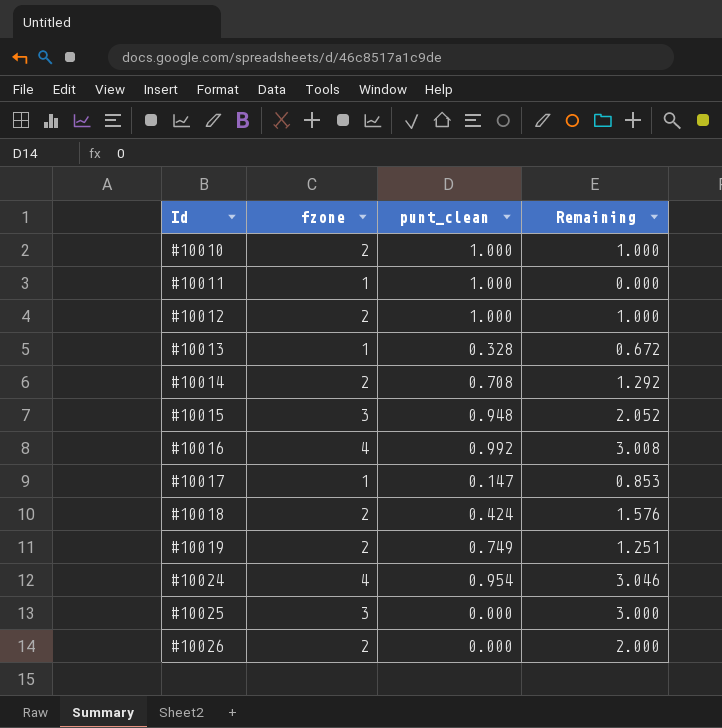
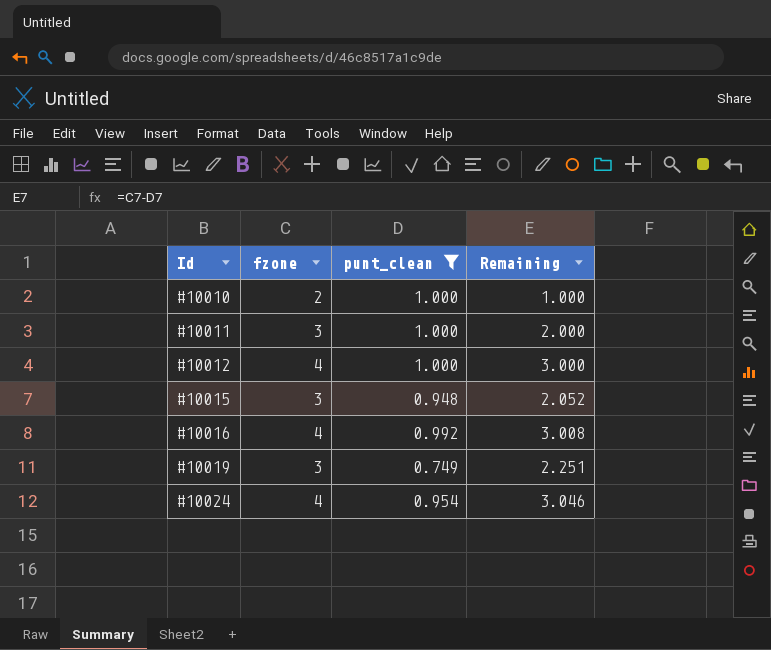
filter: none -> punt_clean >= 0.749
#10011 | fzone: 1 -> 3
#10011 | Remaining: 0.000 -> 2.000
#10012 | fzone: 2 -> 4
#10012 | Remaining: 1.000 -> 3.000
#10019 | fzone: 2 -> 3
#10019 | Remaining: 1.251 -> 2.251

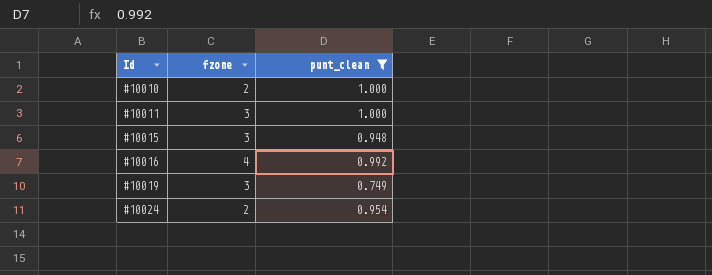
column Remaining | formula: [fzone] - [punt_clean] -> none
row #10012: 4 | 1.000 | 3.000 -> none
#10024 | fzone: 4 -> 2

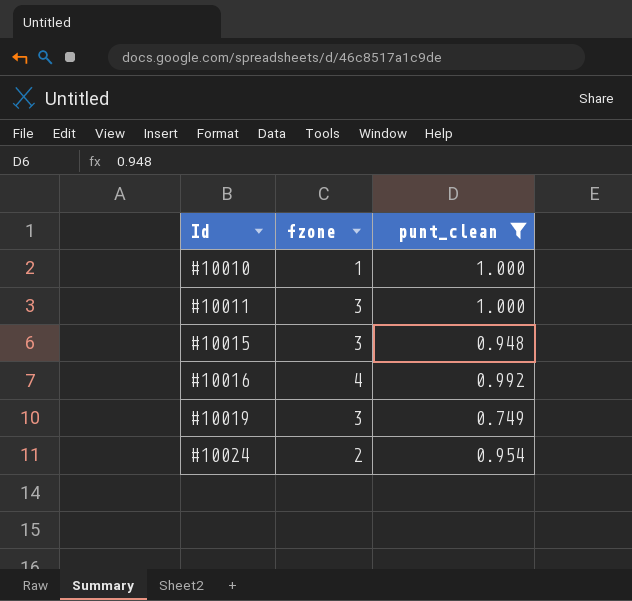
#10010 | fzone: 2 -> 1

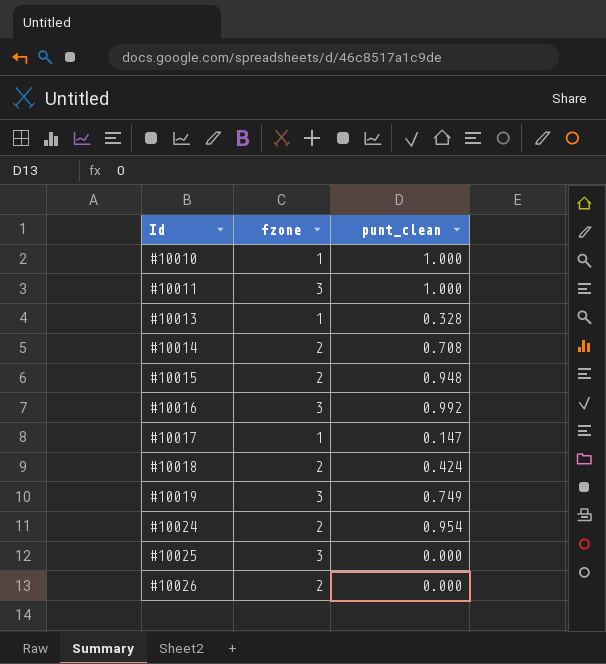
filter: punt_clean >= 0.749 -> none
#10015 | fzone: 3 -> 2
#10016 | fzone: 4 -> 3

